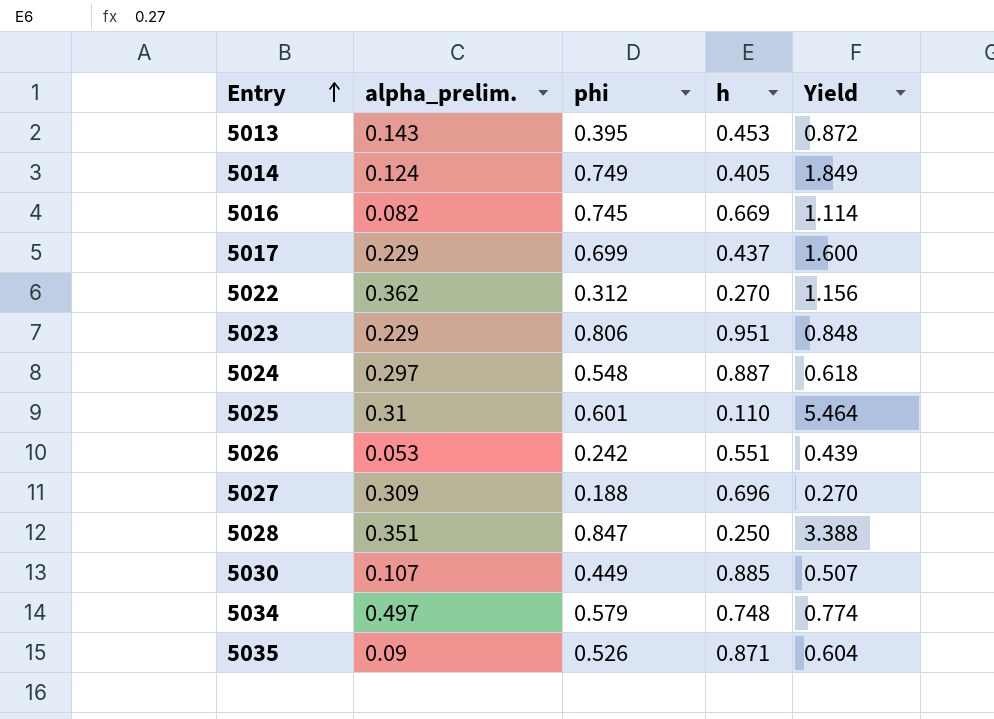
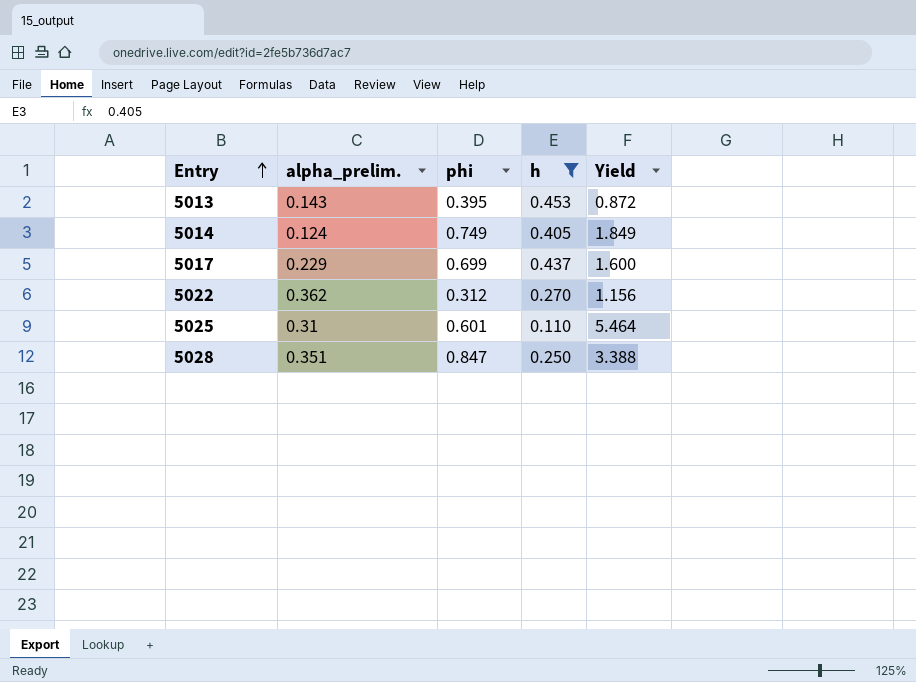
filter: none -> h <= 0.453

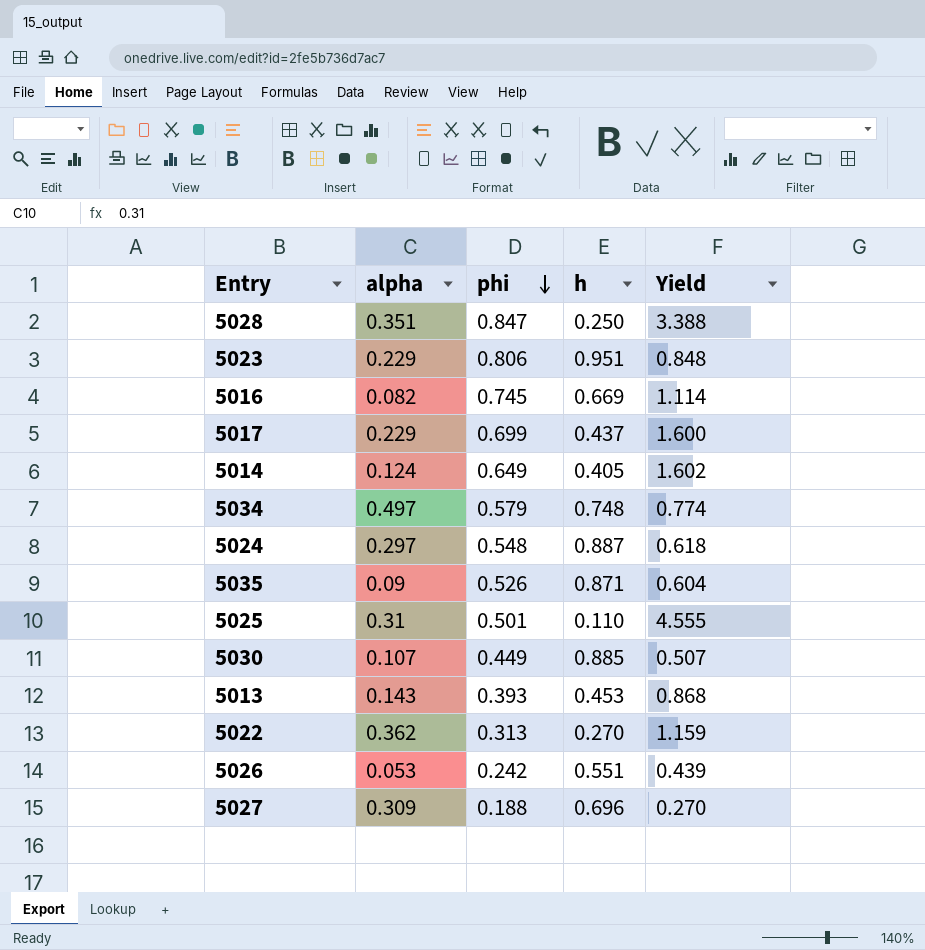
filter: h <= 0.453 -> none
row order: Entry ascending -> phi descending
column name: alpha_prelim. -> alpha
5014 | phi: 0.749 -> 0.649
5014 | Yield: 1.849 -> 1.602
5025 | phi: 0.601 -> 0.501
5025 | Yield: 5.464 -> 4.555
5013 | phi: 0.395 -> 0.393
5013 | Yield: 0.872 -> 0.868
5022 | phi: 0.312 -> 0.313
5022 | Yield: 1.156 -> 1.159

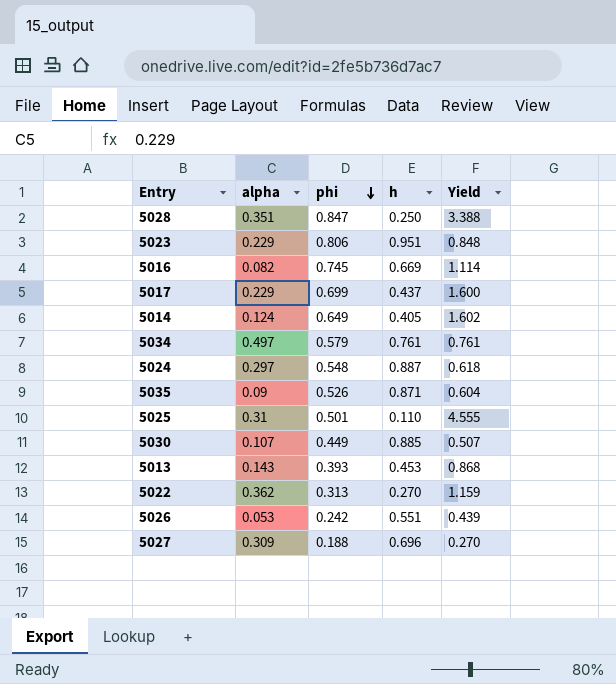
5034 | h: 0.748 -> 0.761
5034 | Yield: 0.774 -> 0.761

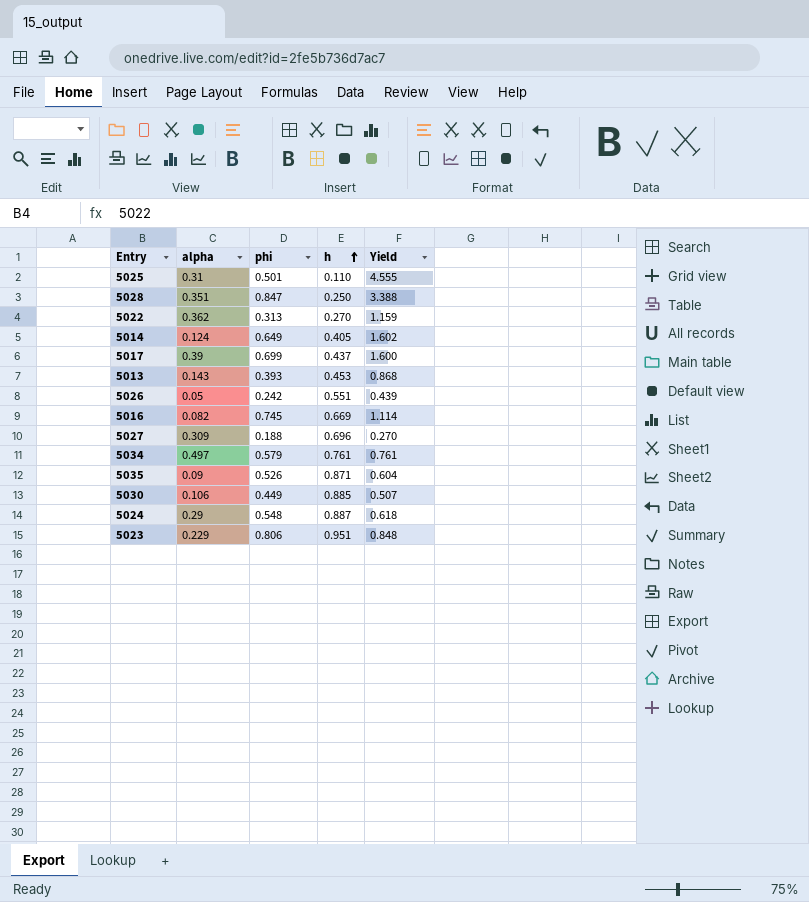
row order: phi descending -> h ascending
5017 | alpha: 0.229 -> 0.39
5026 | alpha: 0.053 -> 0.05
5030 | alpha: 0.107 -> 0.106
5024 | alpha: 0.297 -> 0.29

